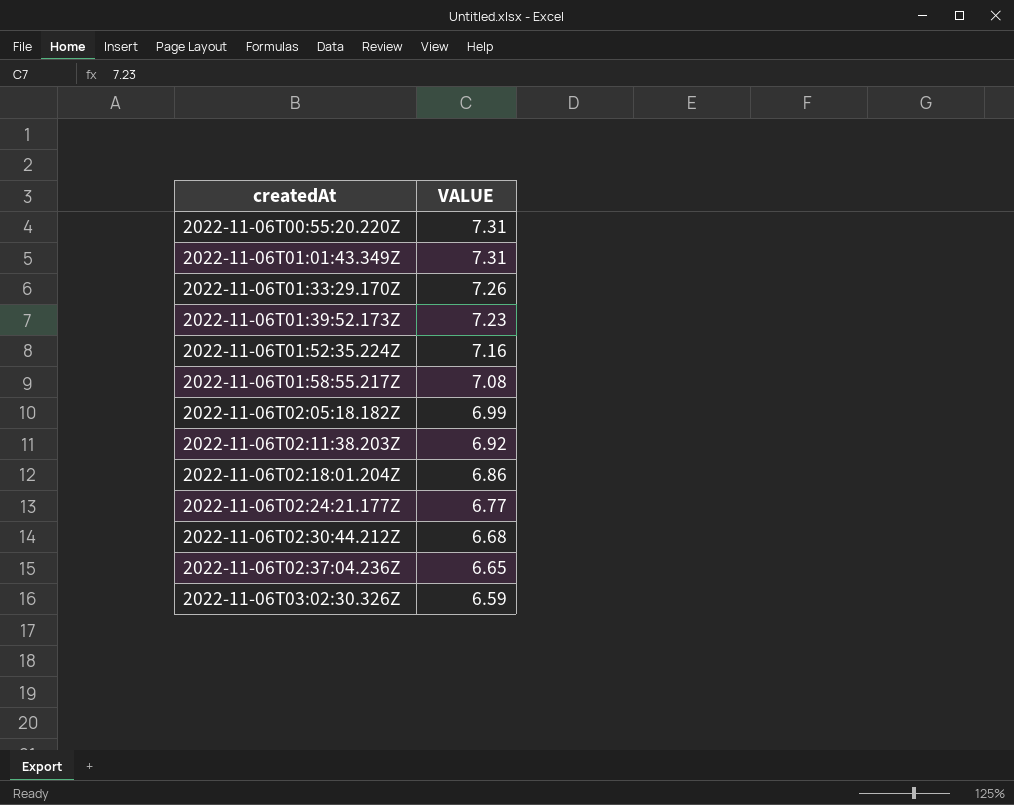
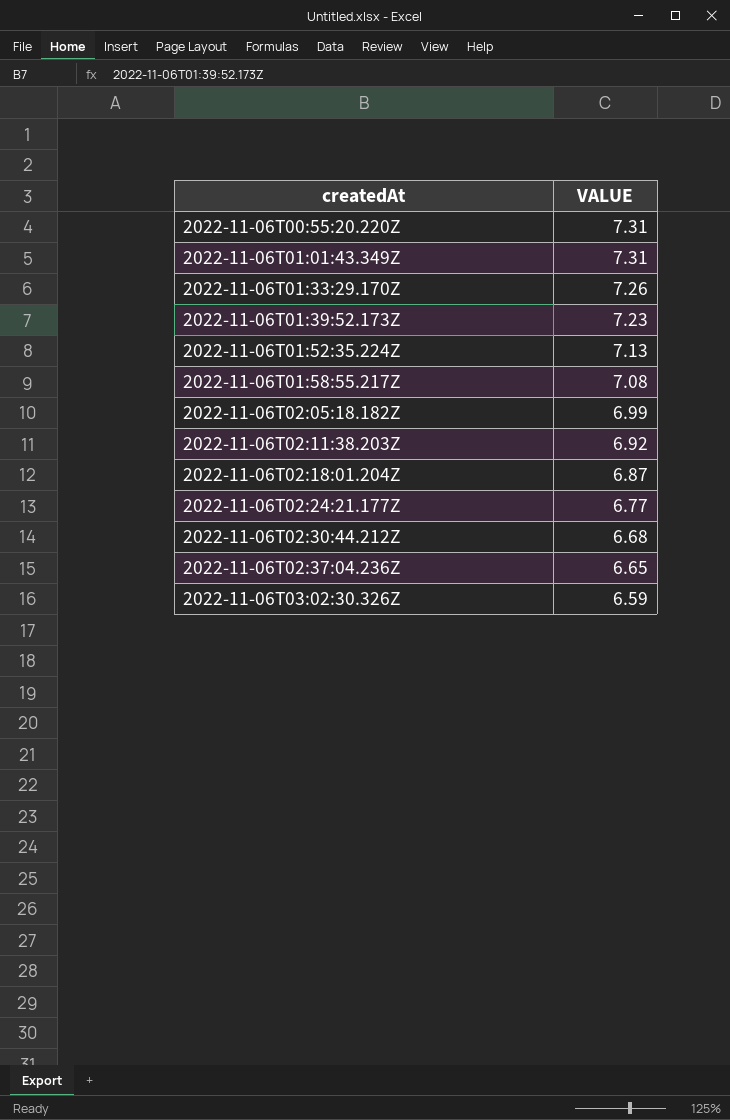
2022-11-06T01:52:35.224Z | VALUE: 7.16 -> 7.13
2022-11-06T02:18:01.204Z | VALUE: 6.86 -> 6.87

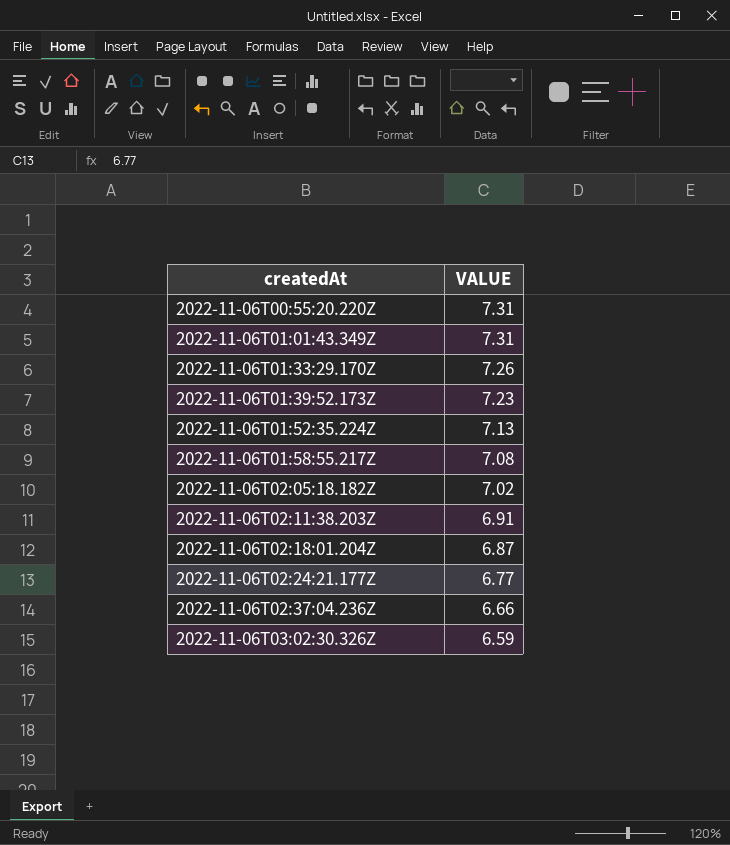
row 2022-11-06T02:30:44.212Z: 6.68 -> none
2022-11-06T02:05:18.182Z | VALUE: 6.99 -> 7.02
2022-11-06T02:11:38.203Z | VALUE: 6.92 -> 6.91
2022-11-06T02:37:04.236Z | VALUE: 6.65 -> 6.66

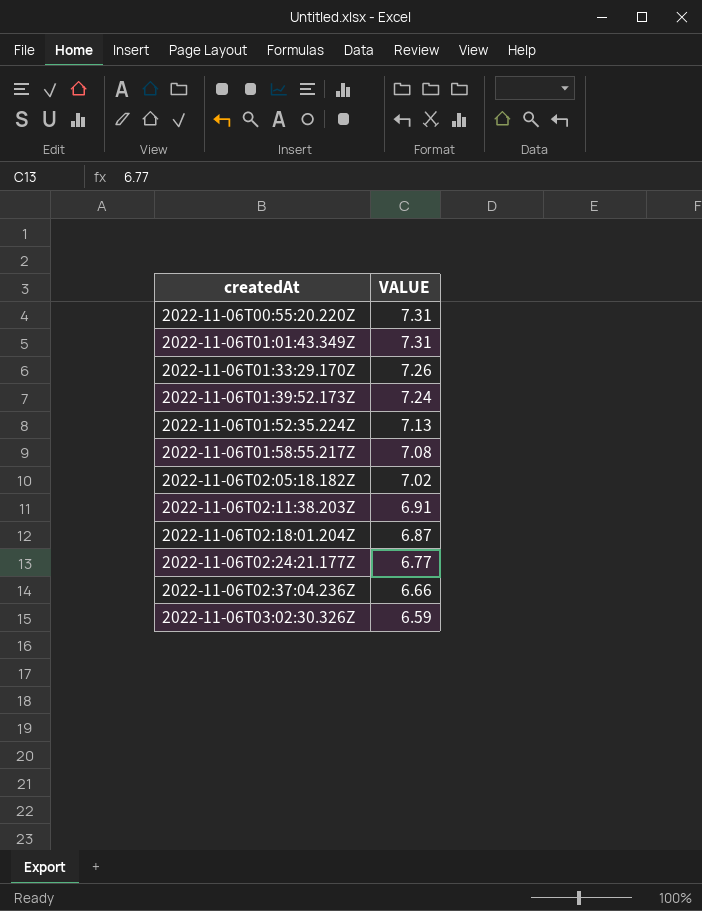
2022-11-06T01:39:52.173Z | VALUE: 7.23 -> 7.24

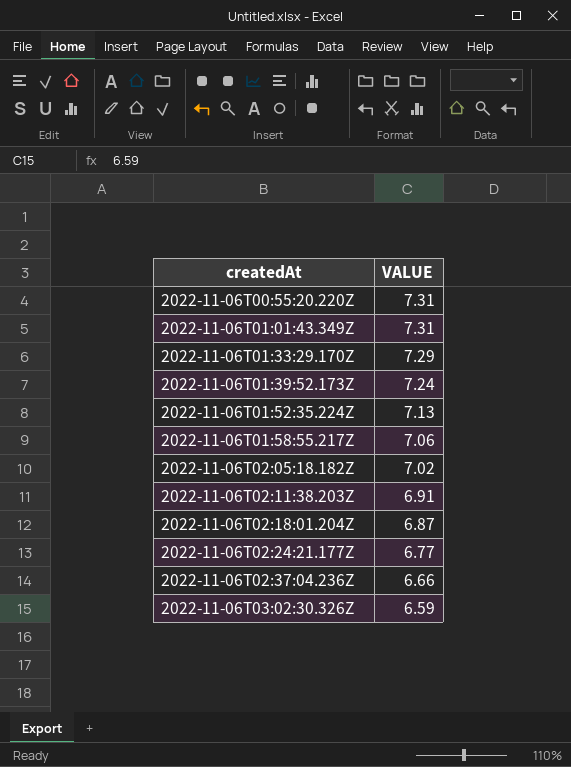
2022-11-06T01:33:29.170Z | VALUE: 7.26 -> 7.29
2022-11-06T01:58:55.217Z | VALUE: 7.08 -> 7.06

